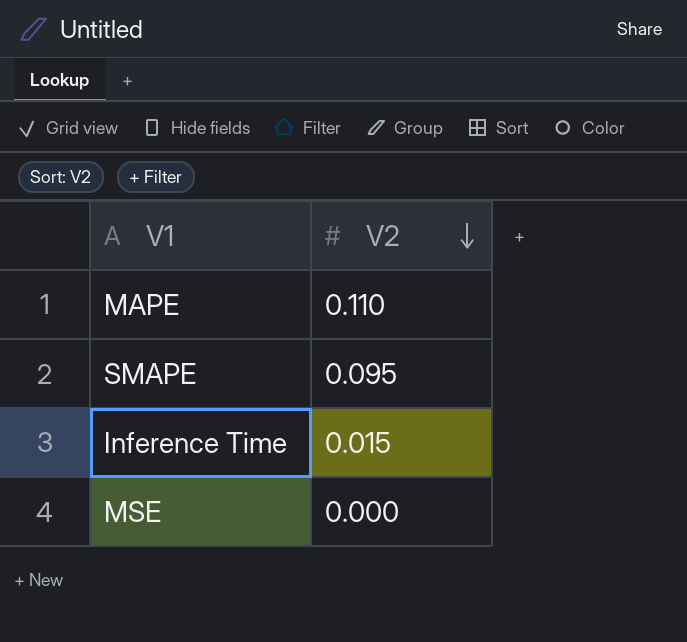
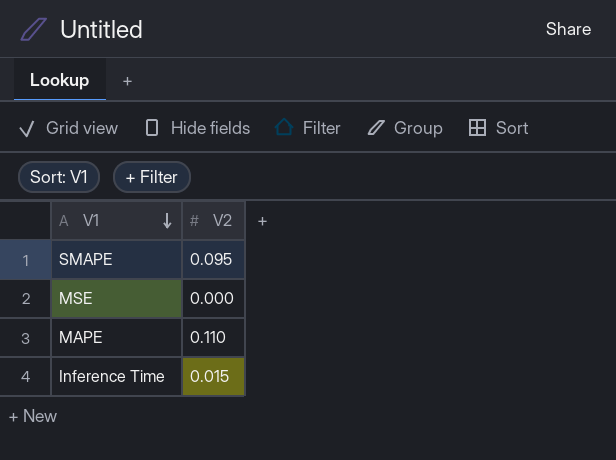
row order: V2 descending -> V1 descending

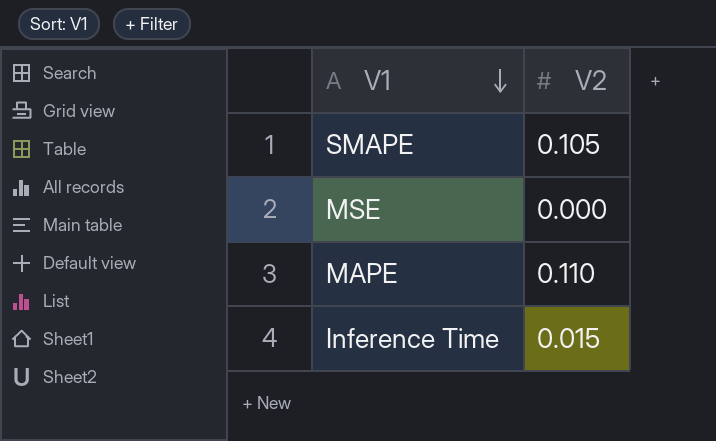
SMAPE | V2: 0.095 -> 0.105

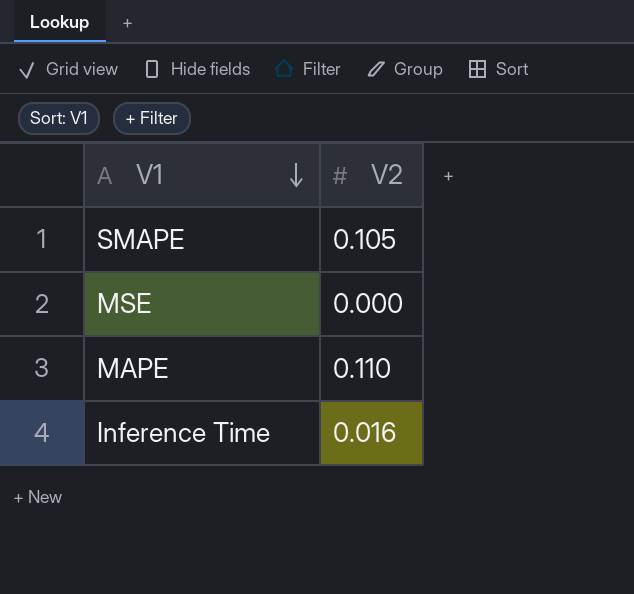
Inference Time | V2: 0.015 -> 0.016

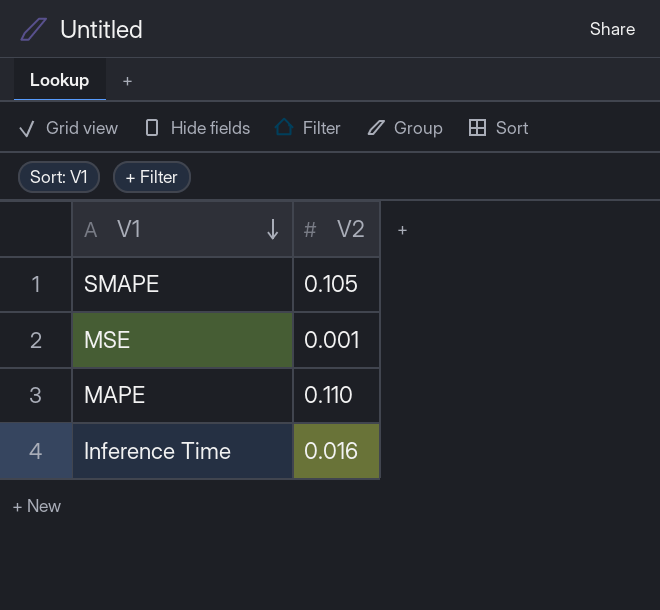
MSE | V2: 0.000 -> 0.001

